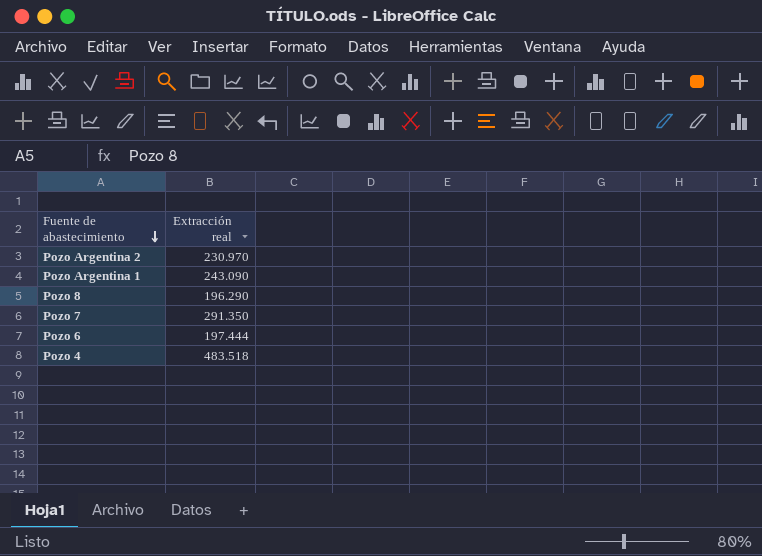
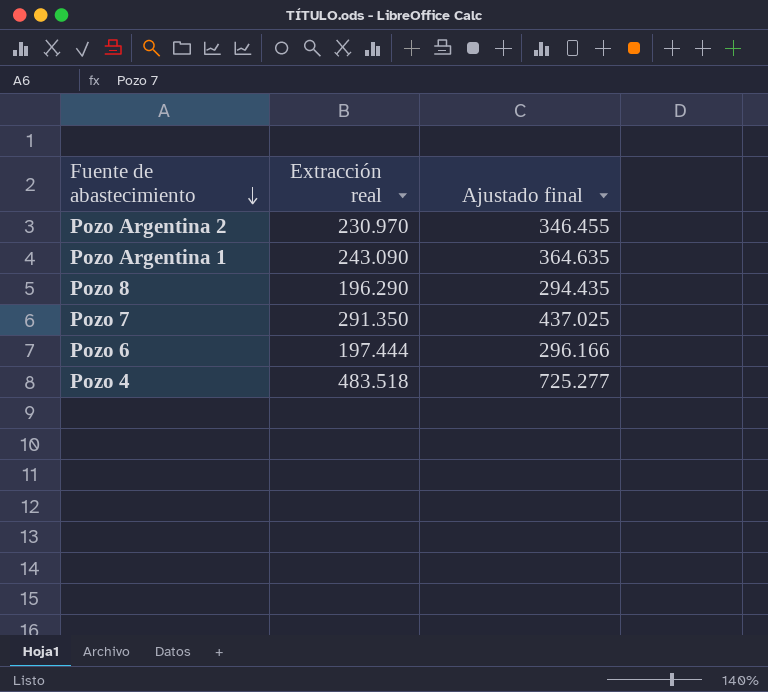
column Ajustado final | formula: none -> [Extracción real] * 1,5

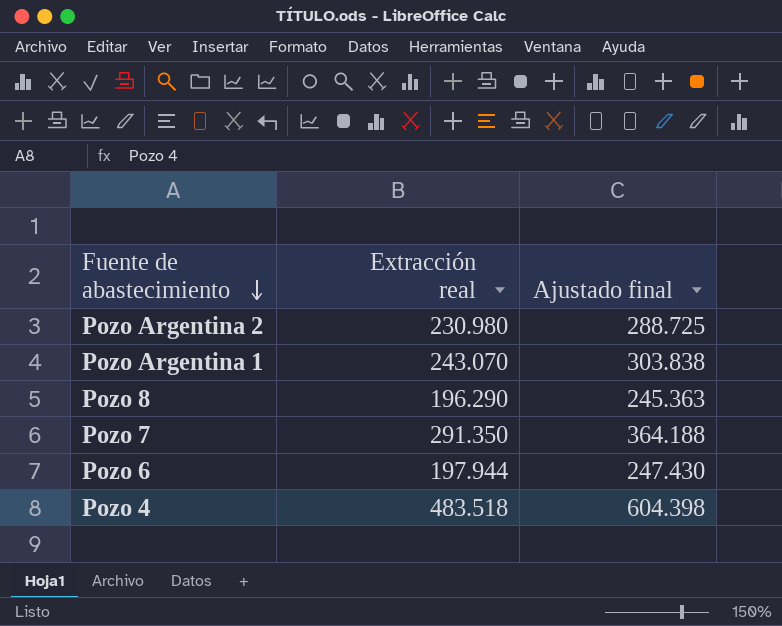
column Ajustado final | formula: [Extracción real] * 1,5 -> [Extracción real] * 1,25
Pozo Argentina 2 | Extracción real: 230.970 -> 230.980
Pozo Argentina 1 | Extracción real: 243.090 -> 243.070
Pozo 6 | Extracción real: 197.444 -> 197.944

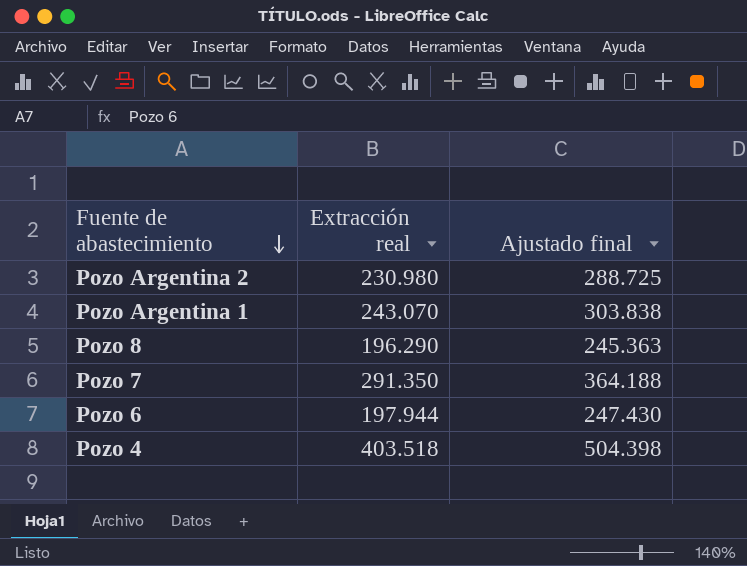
Pozo 4 | Extracción real: 483.518 -> 403.518
Pozo 4 | Ajustado final: 604.398 -> 504.398

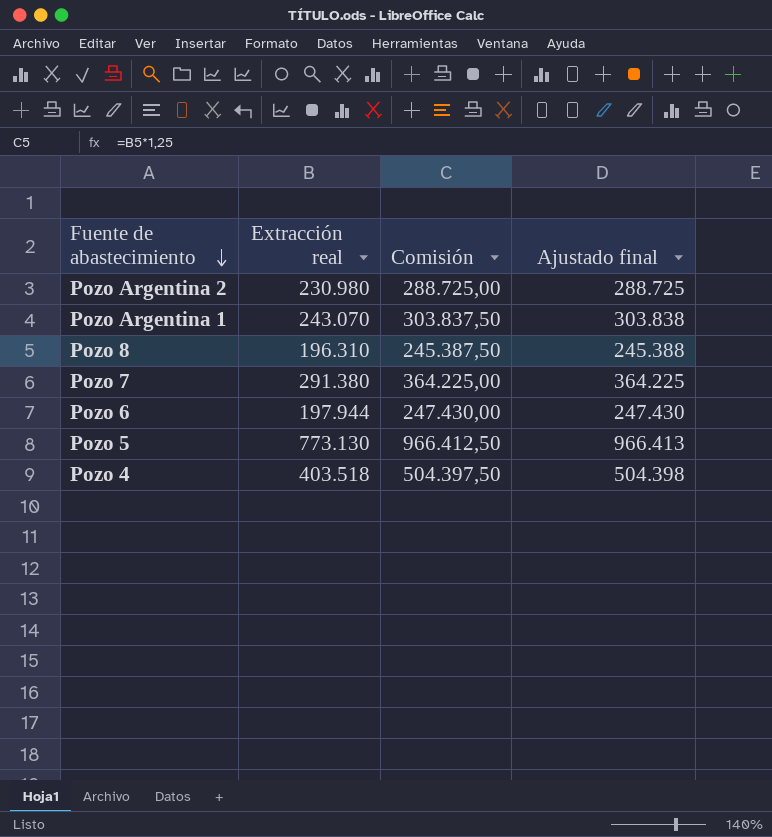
column Comisión | formula: none -> [Extracción real] * 1,25
Pozo 8 | Extracción real: 196.290 -> 196.310
Pozo 8 | Ajustado final: 245.363 -> 245.388
Pozo 7 | Extracción real: 291.350 -> 291.380
Pozo 7 | Ajustado final: 364.188 -> 364.225
row Pozo 5: none -> 773.130 | 966.412,50 | 966.413

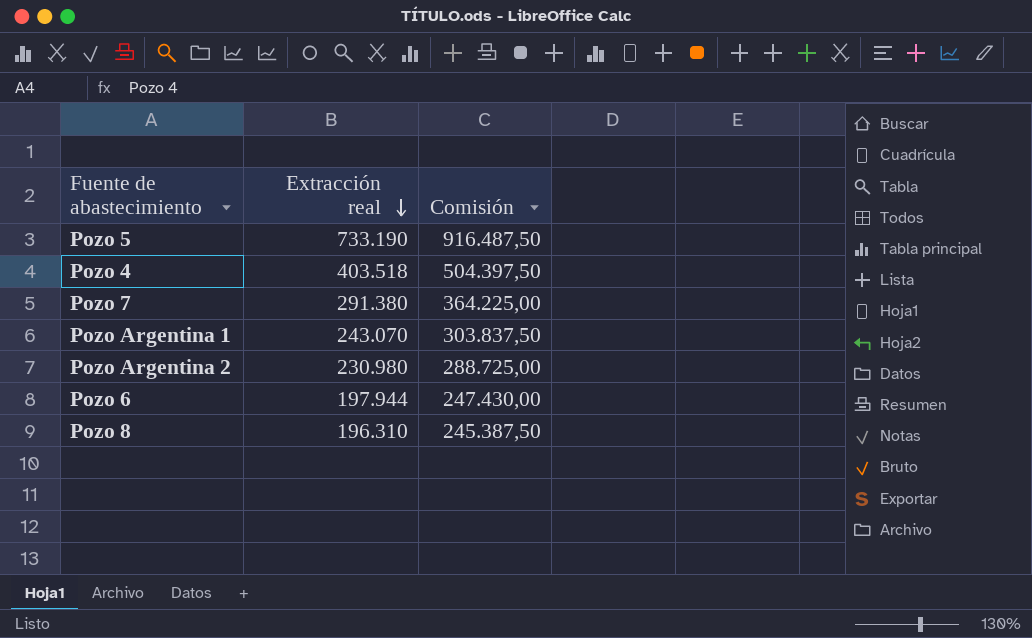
row order: Fuente de abastecimiento descending -> Extracción real descending
column Ajustado final | formula: [Extracción real] * 1,25 -> none
Pozo 5 | Extracción real: 773.130 -> 733.190
Pozo 5 | Comisión: 966.412,50 -> 916.487,50

